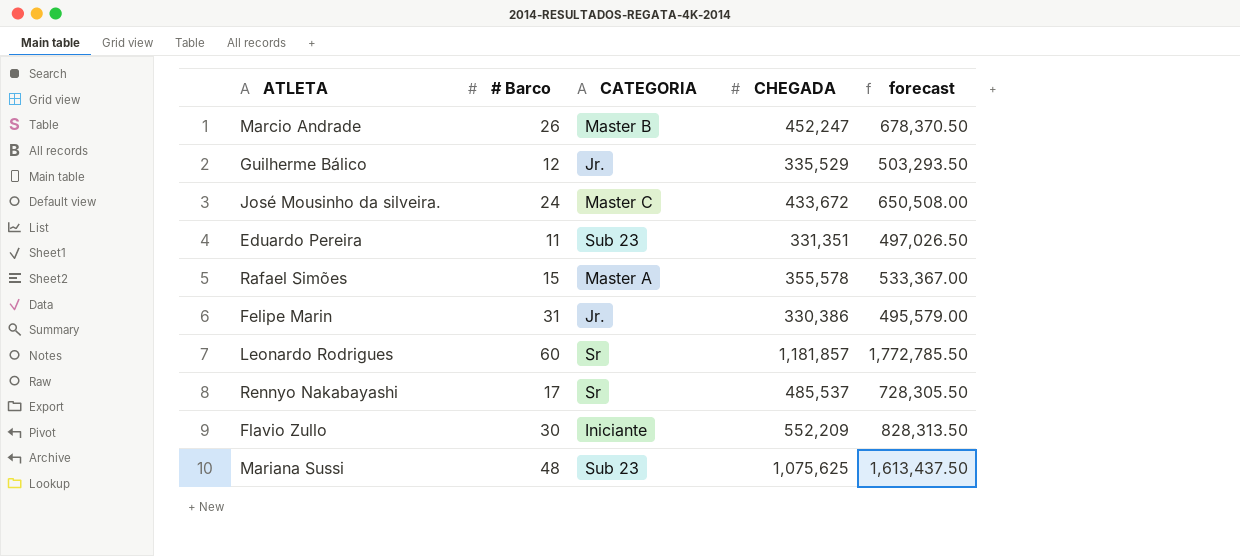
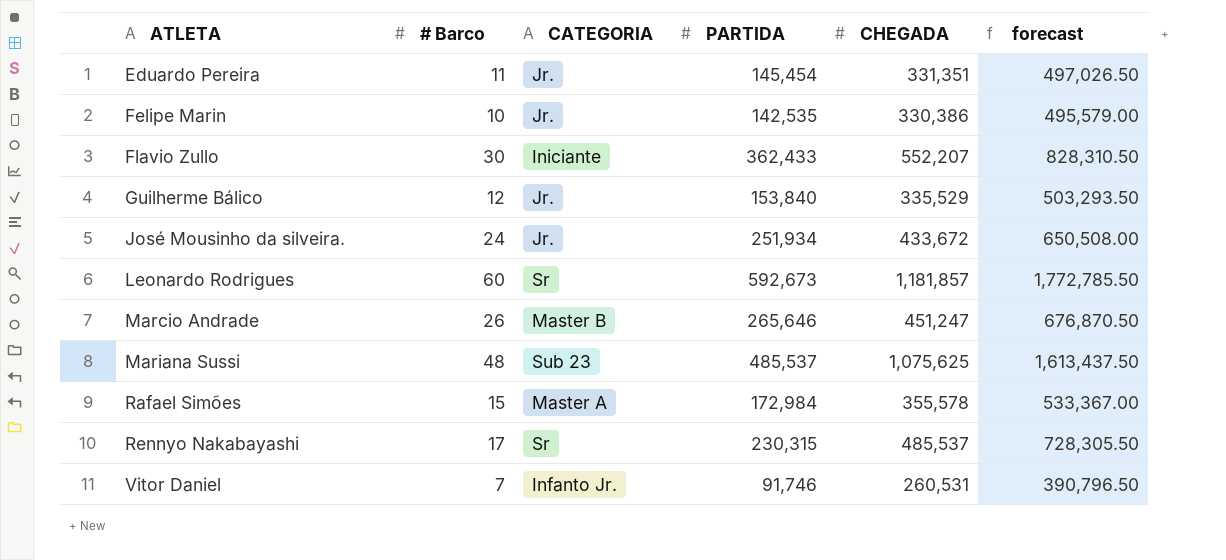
row order: none -> ATLETA ascending
column PARTIDA | position: none -> 4
Eduardo Pereira | CATEGORIA: Sub 23 -> Jr.
Felipe Marin | # Barco: 31 -> 10
Flavio Zullo | CHEGADA: 552,209 -> 552,207
Flavio Zullo | forecast: 828,313.50 -> 828,310.50
José Mousinho da silveira. | CATEGORIA: Master C -> Jr.
Marcio Andrade | CHEGADA: 452,247 -> 451,247
Marcio Andrade | forecast: 678,370.50 -> 676,870.50
row Vitor Daniel: none -> 7 | Infanto Jr. | 91,746 | 260,531 | 390,796.50

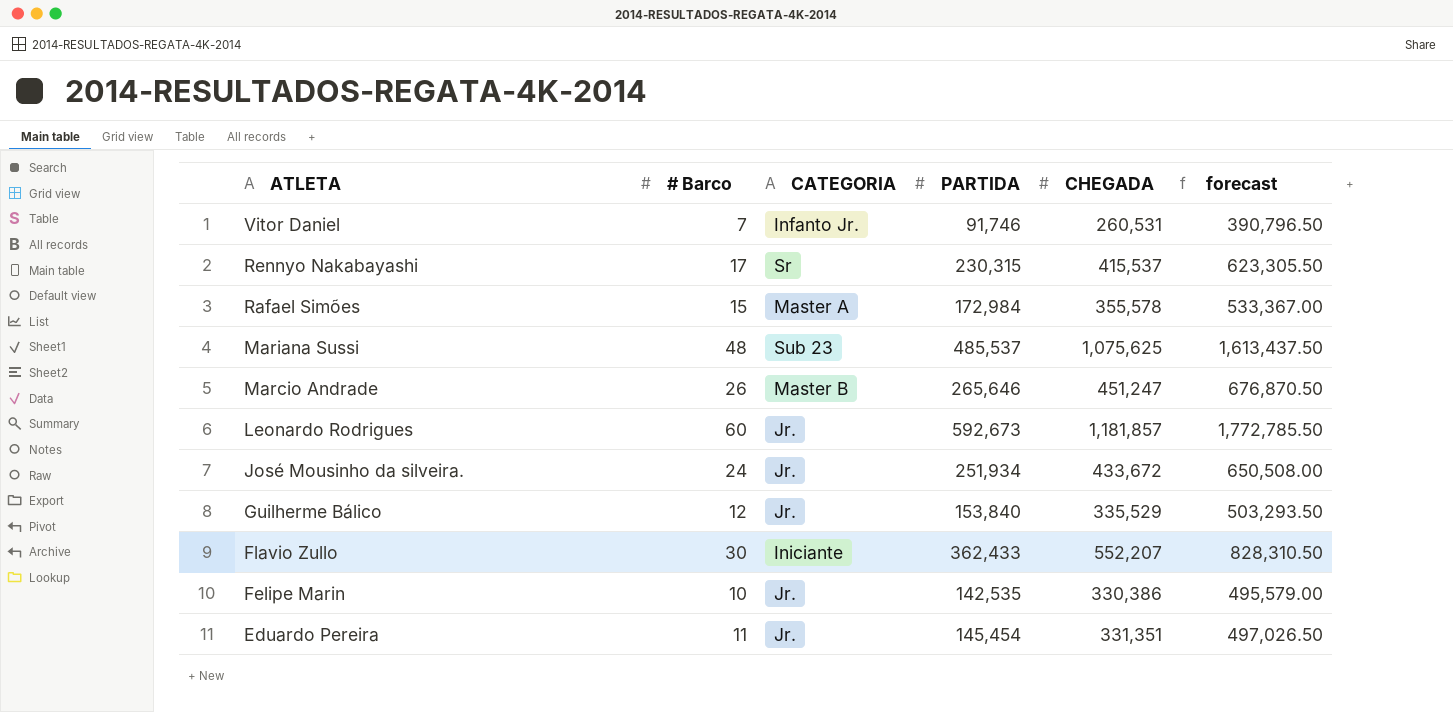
row order: ATLETA ascending -> ATLETA descending
Rennyo Nakabayashi | CHEGADA: 485,537 -> 415,537
Rennyo Nakabayashi | forecast: 728,305.50 -> 623,305.50
Leonardo Rodrigues | CATEGORIA: Sr -> Jr.

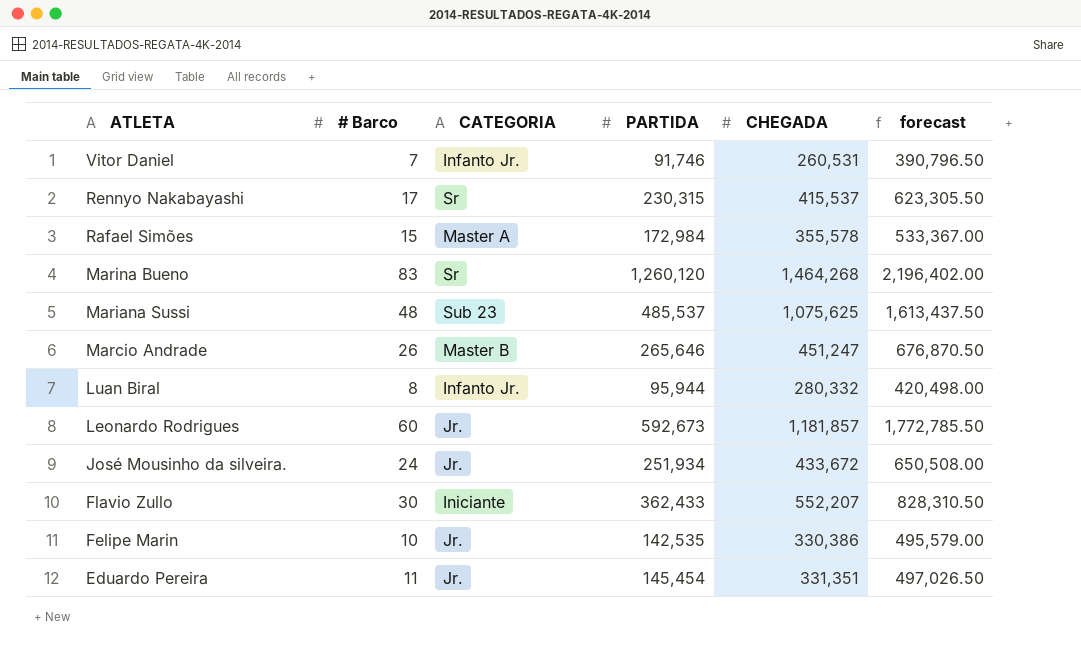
row Guilherme Bálico: 12 | Jr. | 153,840 | 335,529 | 503,293.50 -> none
row Marina Bueno: none -> 83 | Sr | 1,260,120 | 1,464,268 | 2,196,402.00
row Luan Biral: none -> 8 | Infanto Jr. | 95,944 | 280,332 | 420,498.00

